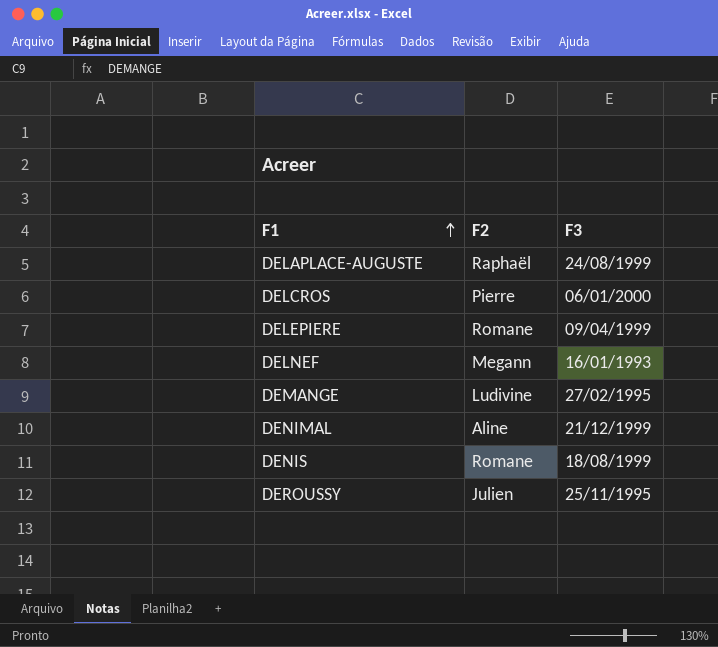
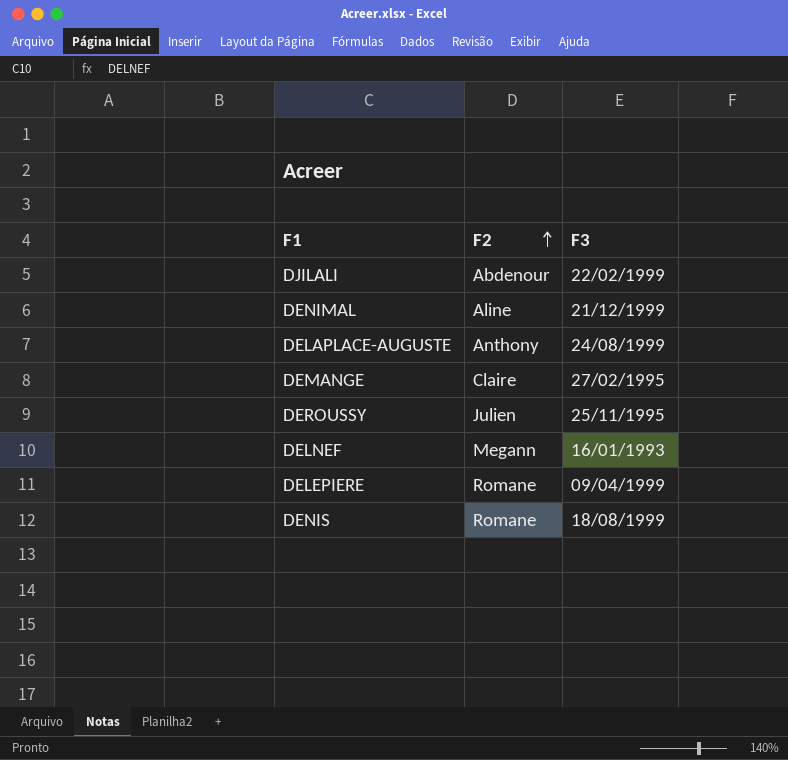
row order: F1 ascending -> F2 ascending
row DELCROS: Pierre | 06/01/2000 -> none
row DJILALI: none -> Abdenour | 22/02/1999
DELAPLACE-AUGUSTE | F2: Raphaël -> Anthony
DEMANGE | F2: Ludivine -> Claire

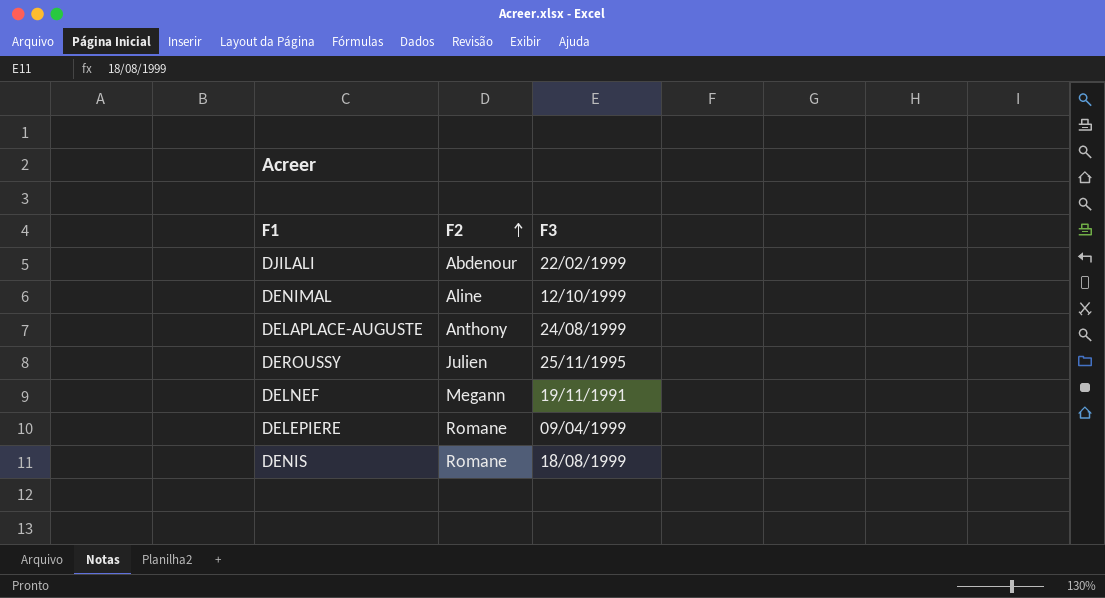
row DEMANGE: Claire | 27/02/1995 -> none
DENIMAL | F3: 21/12/1999 -> 12/10/1999
DELNEF | F3: 16/01/1993 -> 19/11/1991

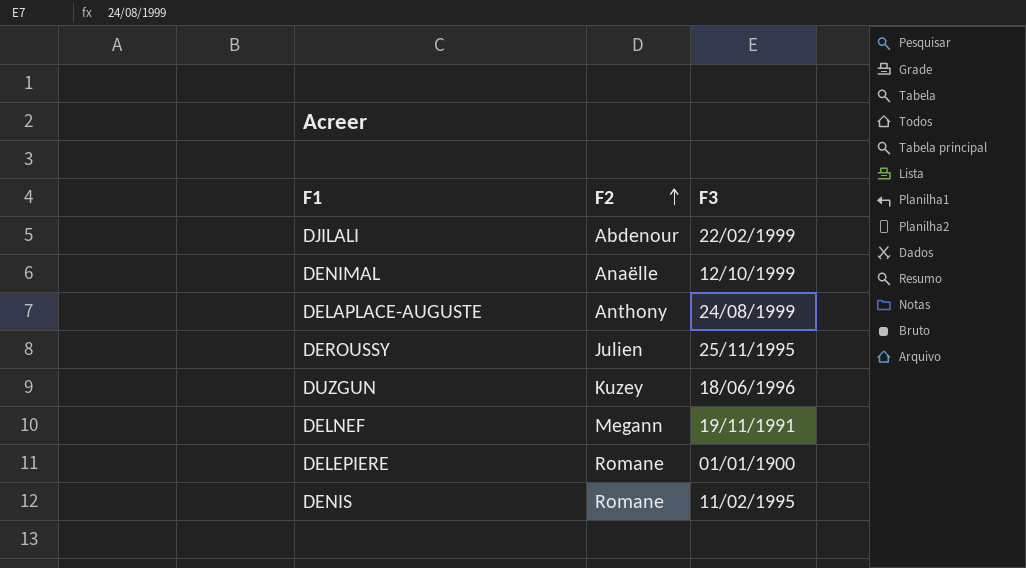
DENIMAL | F2: Aline -> Anaëlle
row DUZGUN: none -> Kuzey | 18/06/1996
DELEPIERE | F3: 09/04/1999 -> 01/01/1900
DENIS | F3: 18/08/1999 -> 11/02/1995

